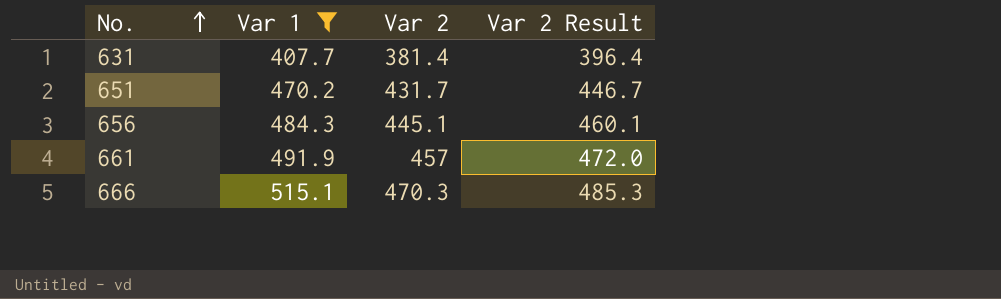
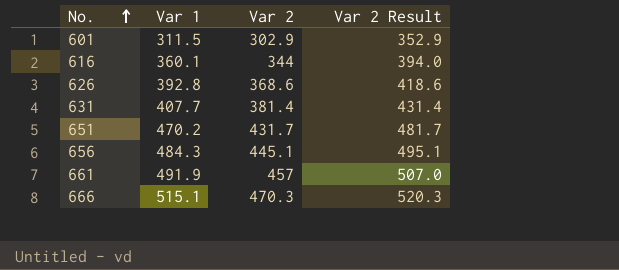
filter: Var 1 >= 407.7 -> none
column Var 2 Result | formula: [Var 2] + 15 -> [Var 2] + 50

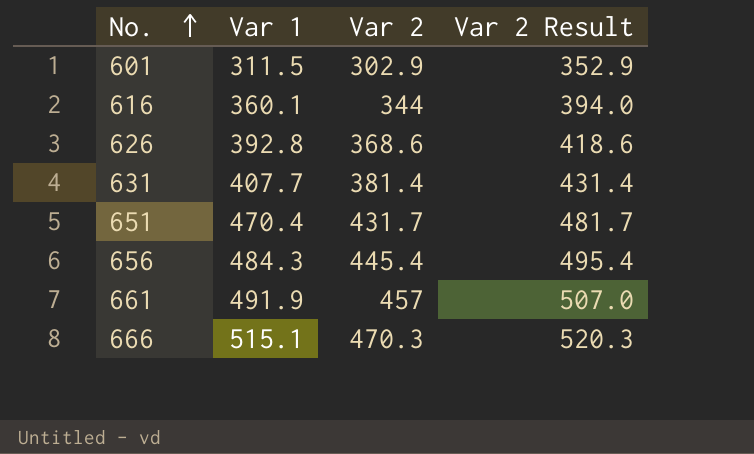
651 | Var 1: 470.2 -> 470.4
656 | Var 2: 445.1 -> 445.4
656 | Var 2 Result: 495.1 -> 495.4

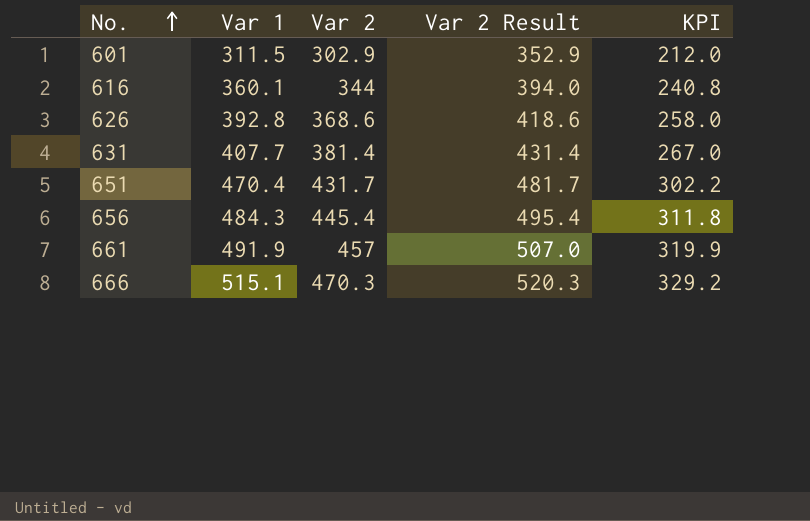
column KPI | formula: none -> [Var 2] * 0.7

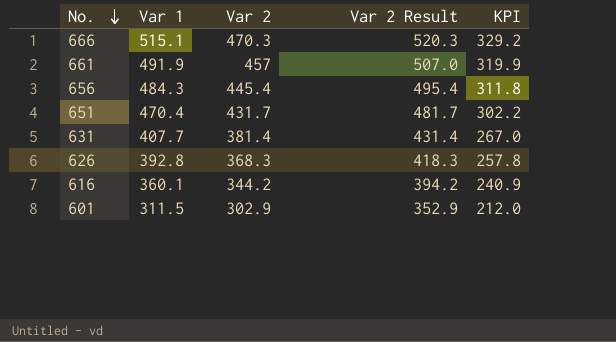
row order: No. ascending -> No. descending
626 | Var 2: 368.6 -> 368.3
626 | Var 2 Result: 418.6 -> 418.3
626 | KPI: 258.0 -> 257.8
616 | Var 2: 344 -> 344.2
616 | Var 2 Result: 394.0 -> 394.2
616 | KPI: 240.8 -> 240.9

